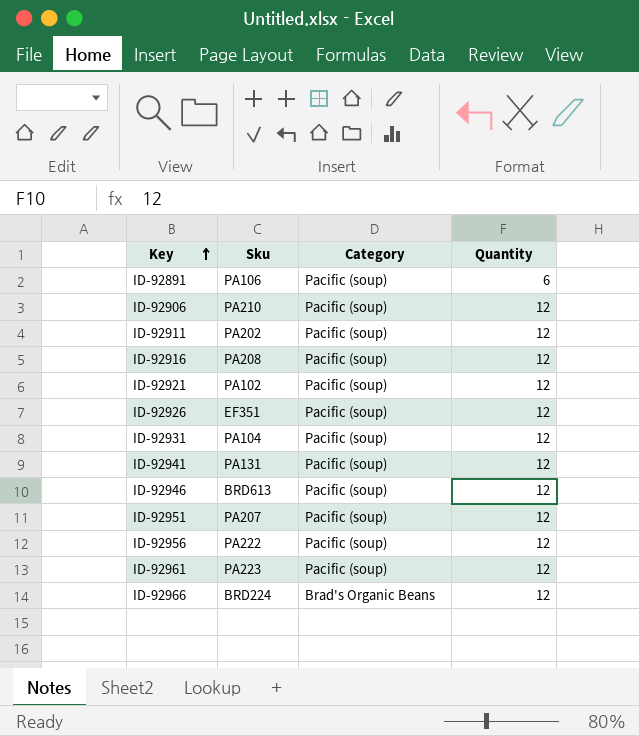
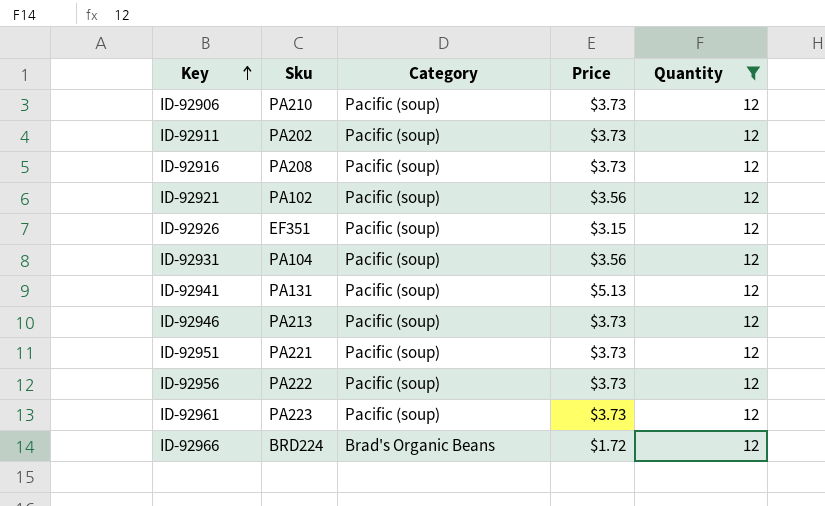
filter: none -> Quantity = 12
column Price | position: none -> 4
ID-92946 | Sku: BRD613 -> PA213
ID-92951 | Sku: PA207 -> PA221

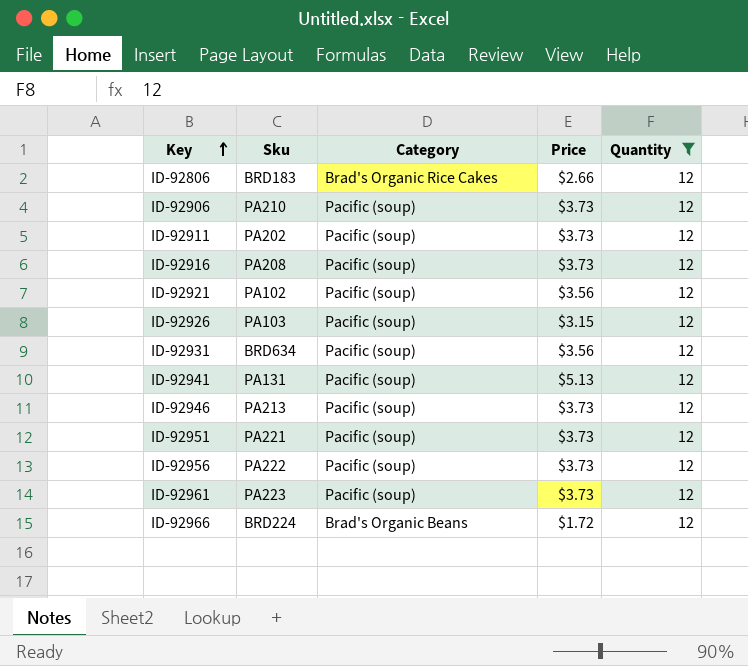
row ID-92806: none -> BRD183 | Brad's Organic Rice Cakes | $2.66 | 12
ID-92926 | Sku: EF351 -> PA103
ID-92931 | Sku: PA104 -> BRD634

